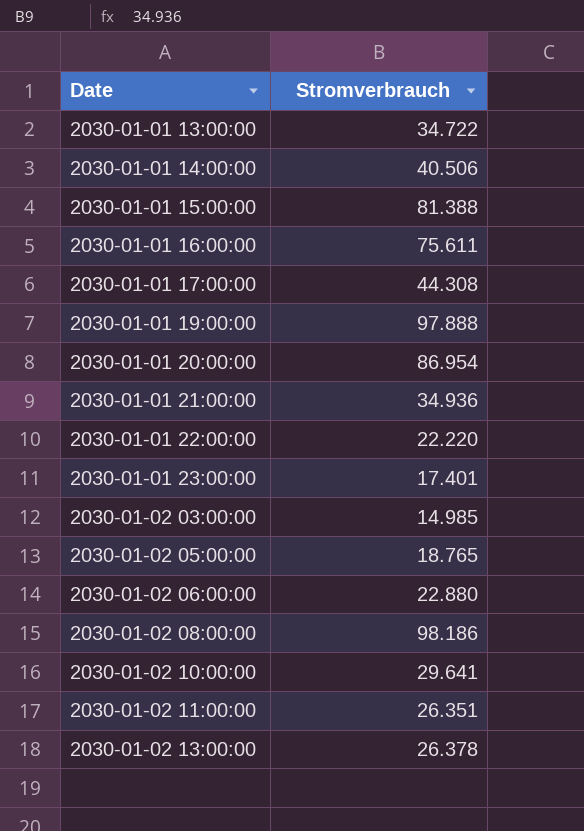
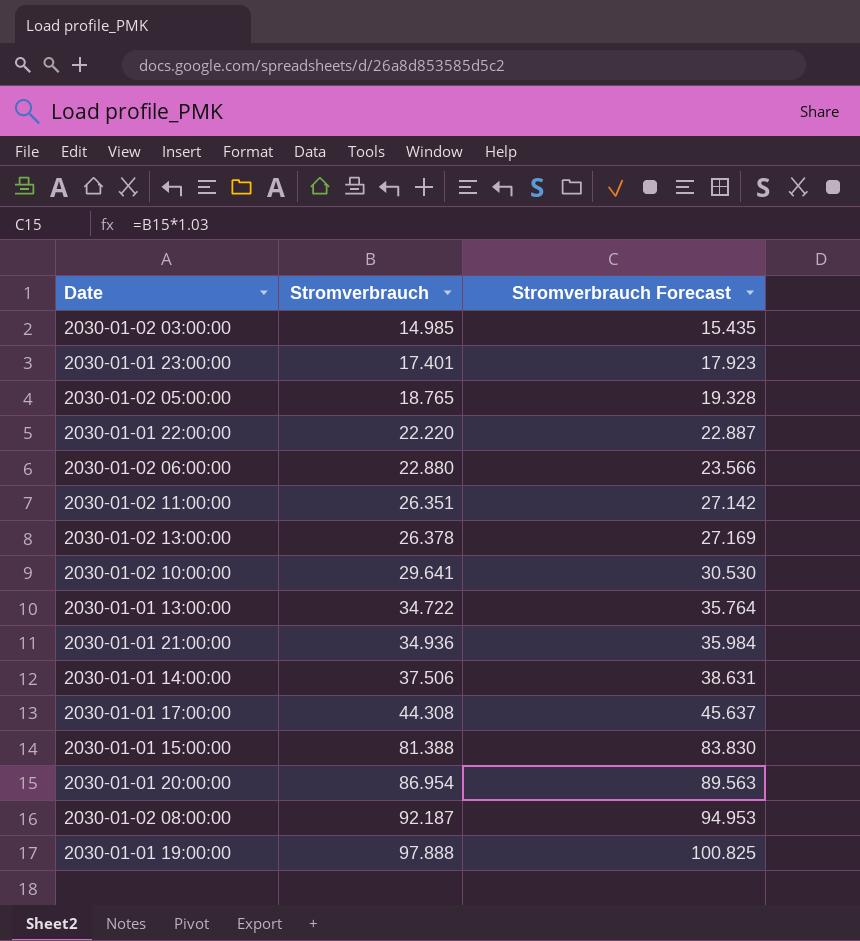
row order: Date ascending -> Stromverbrauch ascending
column Stromverbrauch Forecast | formula: none -> [Stromverbrauch] * 1.03
row 2030-01-01 16:00:00: 75.611 -> none
2030-01-01 14:00:00 | Stromverbrauch: 40.506 -> 37.506
2030-01-02 08:00:00 | Stromverbrauch: 98.186 -> 92.187

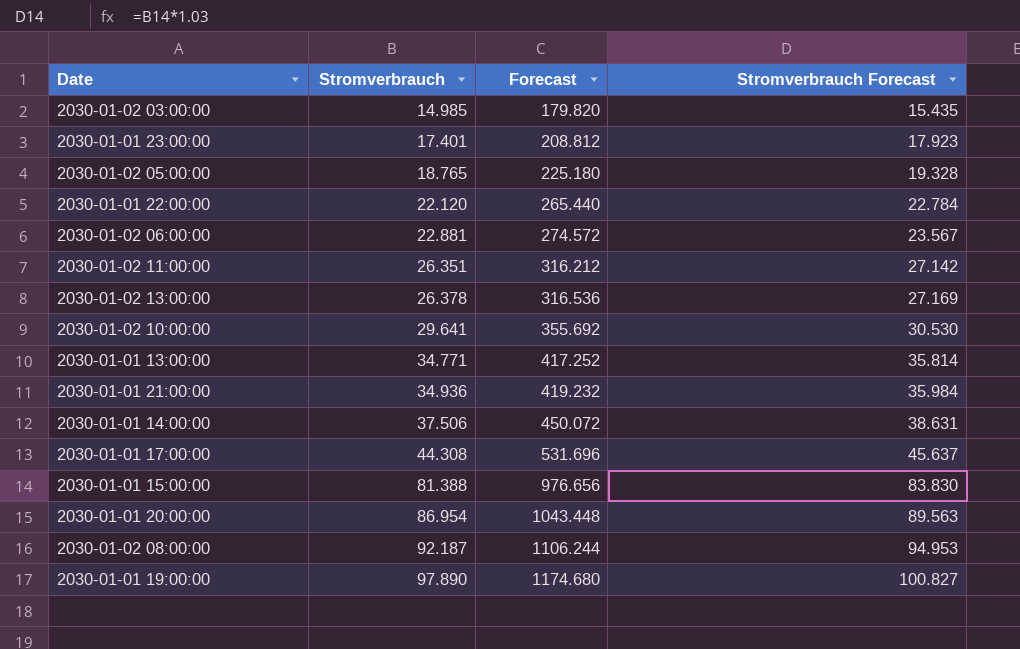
column Forecast | formula: none -> [Stromverbrauch] * 12
2030-01-01 22:00:00 | Stromverbrauch: 22.220 -> 22.120
2030-01-01 22:00:00 | Stromverbrauch Forecast: 22.887 -> 22.784
2030-01-02 06:00:00 | Stromverbrauch: 22.880 -> 22.881
2030-01-02 06:00:00 | Stromverbrauch Forecast: 23.566 -> 23.567
2030-01-01 13:00:00 | Stromverbrauch: 34.722 -> 34.771
2030-01-01 13:00:00 | Stromverbrauch Forecast: 35.764 -> 35.814
2030-01-01 19:00:00 | Stromverbrauch: 97.888 -> 97.890
2030-01-01 19:00:00 | Stromverbrauch Forecast: 100.825 -> 100.827

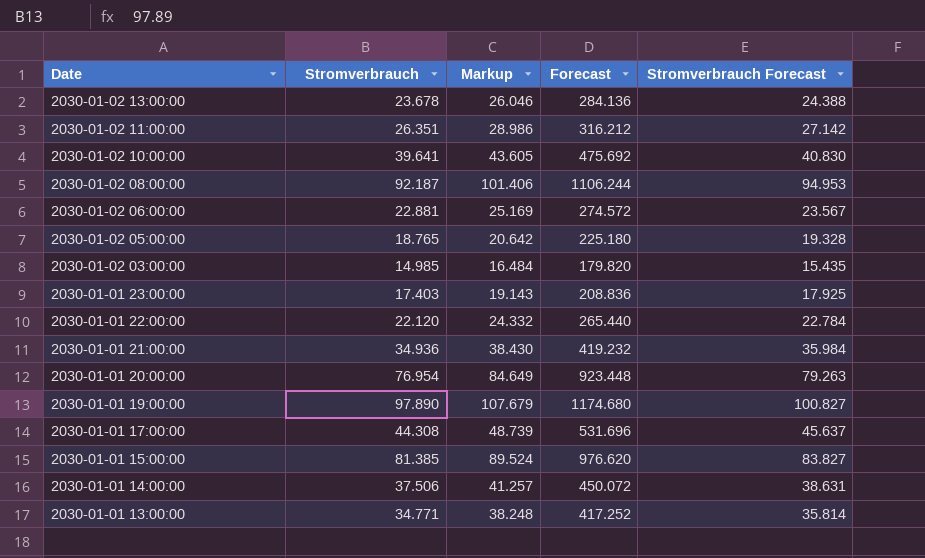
row order: Stromverbrauch ascending -> Date descending
column Markup | formula: none -> [Stromverbrauch] * 1.1
2030-01-02 13:00:00 | Stromverbrauch: 26.378 -> 23.678
2030-01-02 13:00:00 | Forecast: 316.536 -> 284.136
2030-01-02 13:00:00 | Stromverbrauch Forecast: 27.169 -> 24.388
2030-01-02 10:00:00 | Stromverbrauch: 29.641 -> 39.641
2030-01-02 10:00:00 | Forecast: 355.692 -> 475.692
2030-01-02 10:00:00 | Stromverbrauch Forecast: 30.530 -> 40.830
2030-01-01 23:00:00 | Stromverbrauch: 17.401 -> 17.403
2030-01-01 23:00:00 | Forecast: 208.812 -> 208.836
2030-01-01 23:00:00 | Stromverbrauch Forecast: 17.923 -> 17.925
2030-01-01 20:00:00 | Stromverbrauch: 86.954 -> 76.954
2030-01-01 20:00:00 | Forecast: 1043.448 -> 923.448
2030-01-01 20:00:00 | Stromverbrauch Forecast: 89.563 -> 79.263
2030-01-01 15:00:00 | Stromverbrauch: 81.388 -> 81.385
2030-01-01 15:00:00 | Forecast: 976.656 -> 976.620
2030-01-01 15:00:00 | Stromverbrauch Forecast: 83.830 -> 83.827

